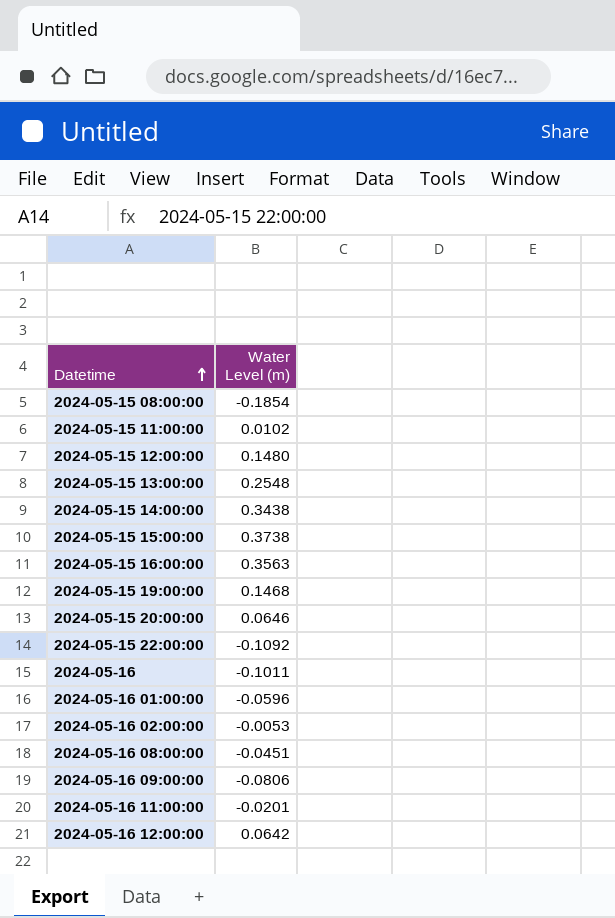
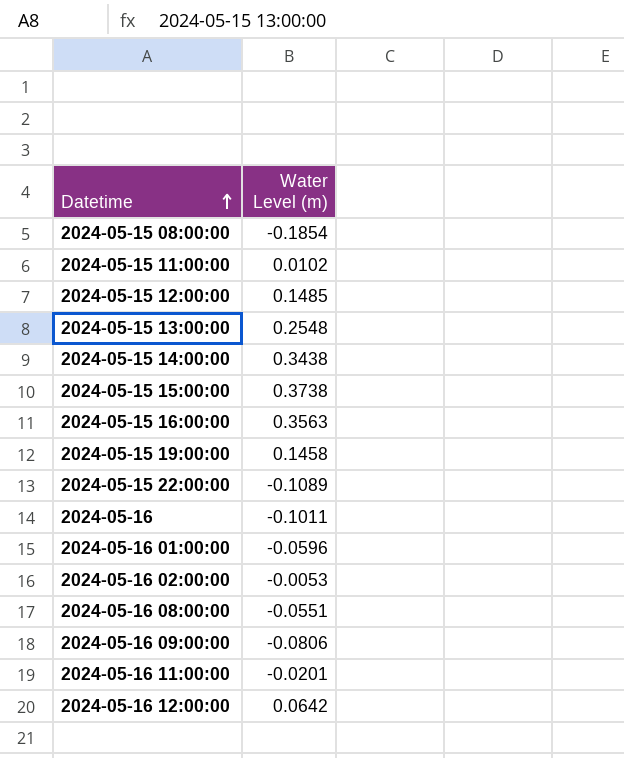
row 2024-05-15 20:00:00: 0.0646 -> none
2024-05-15 12:00:00 | Water Level (m): 0.1480 -> 0.1485
2024-05-15 19:00:00 | Water Level (m): 0.1468 -> 0.1458
2024-05-15 22:00:00 | Water Level (m): -0.1092 -> -0.1089
2024-05-16 08:00:00 | Water Level (m): -0.0451 -> -0.0551

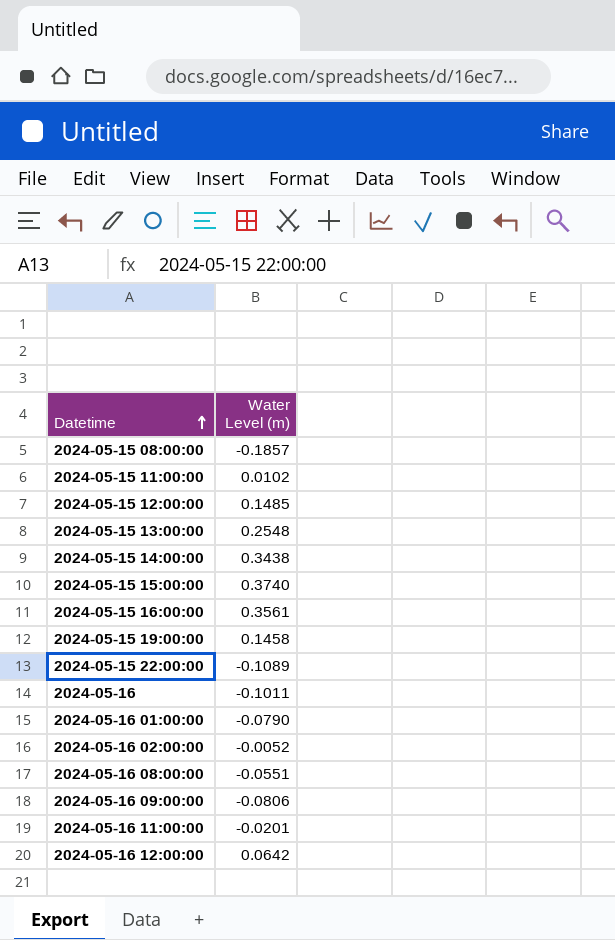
2024-05-15 08:00:00 | Water Level (m): -0.1854 -> -0.1857
2024-05-15 15:00:00 | Water Level (m): 0.3738 -> 0.3740
2024-05-15 16:00:00 | Water Level (m): 0.3563 -> 0.3561
2024-05-16 01:00:00 | Water Level (m): -0.0596 -> -0.0790
2024-05-16 02:00:00 | Water Level (m): -0.0053 -> -0.0052

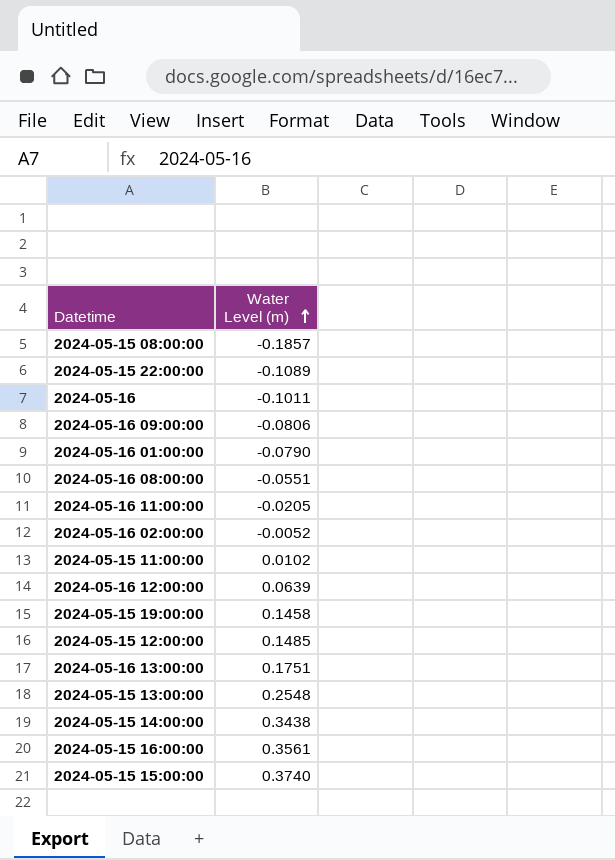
row order: Datetime ascending -> Water Level (m) ascending
2024-05-16 11:00:00 | Water Level (m): -0.0201 -> -0.0205
2024-05-16 12:00:00 | Water Level (m): 0.0642 -> 0.0639
row 2024-05-16 13:00:00: none -> 0.1751

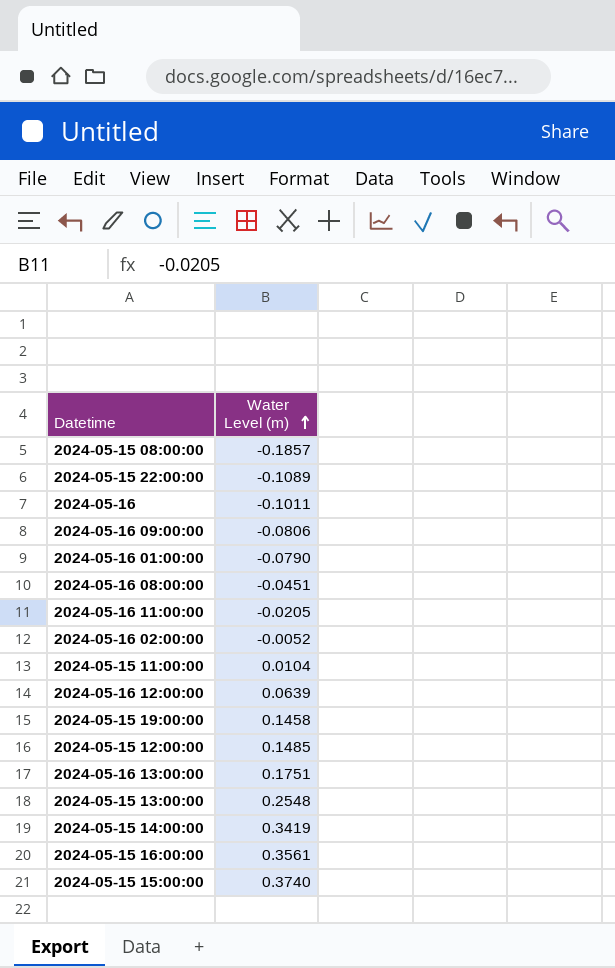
2024-05-16 08:00:00 | Water Level (m): -0.0551 -> -0.0451
2024-05-15 11:00:00 | Water Level (m): 0.0102 -> 0.0104
2024-05-15 14:00:00 | Water Level (m): 0.3438 -> 0.3419

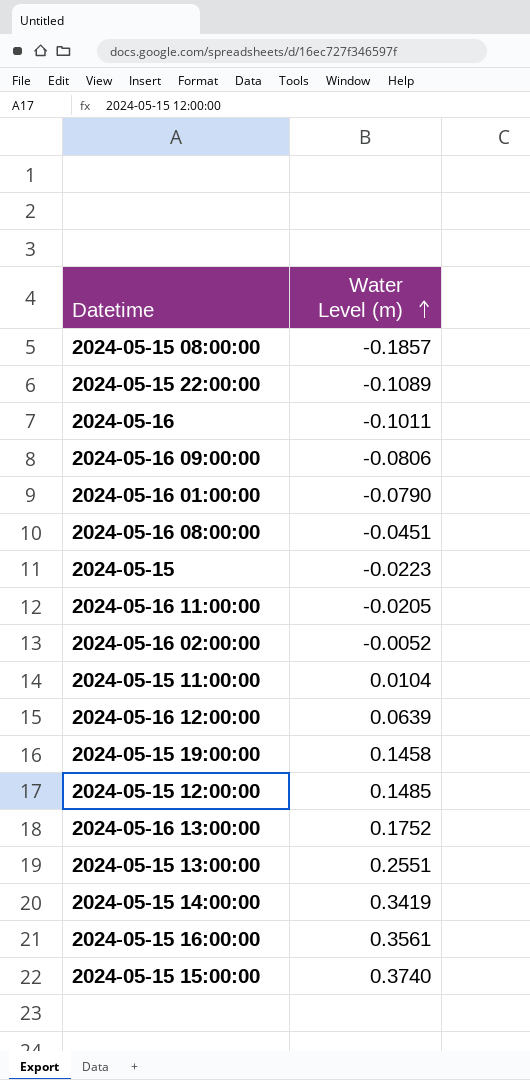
row 2024-05-15: none -> -0.0223
2024-05-16 13:00:00 | Water Level (m): 0.1751 -> 0.1752
2024-05-15 13:00:00 | Water Level (m): 0.2548 -> 0.2551

